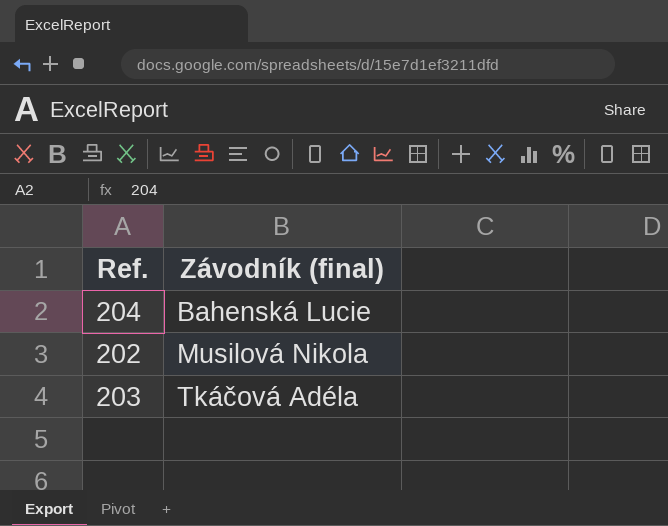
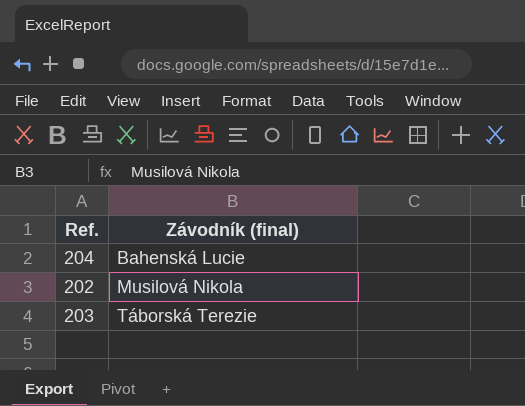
203 | Závodník (final): Tkáčová Adéla -> Táborská Terezie

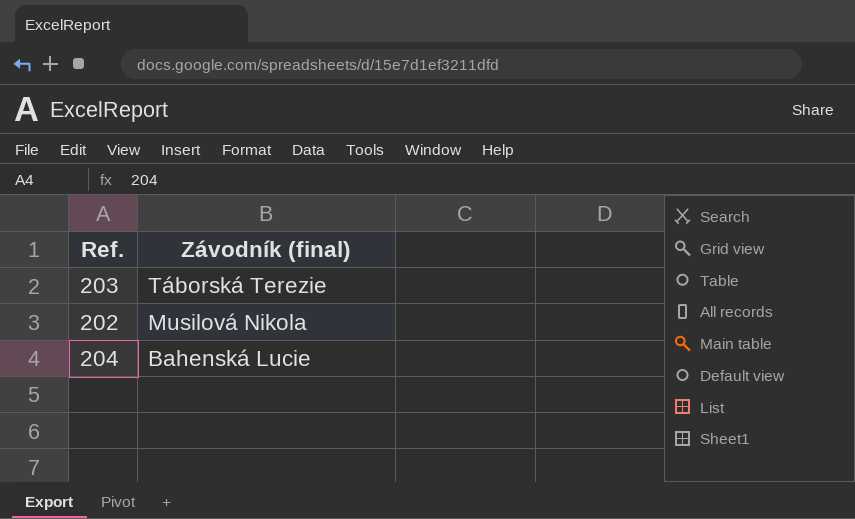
row order: Závodník (final) ascending -> Závodník (final) descending

